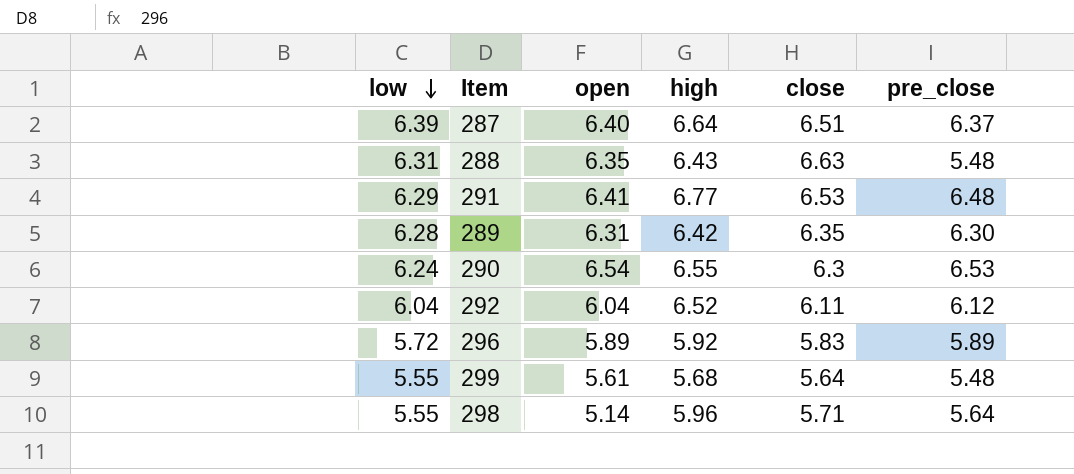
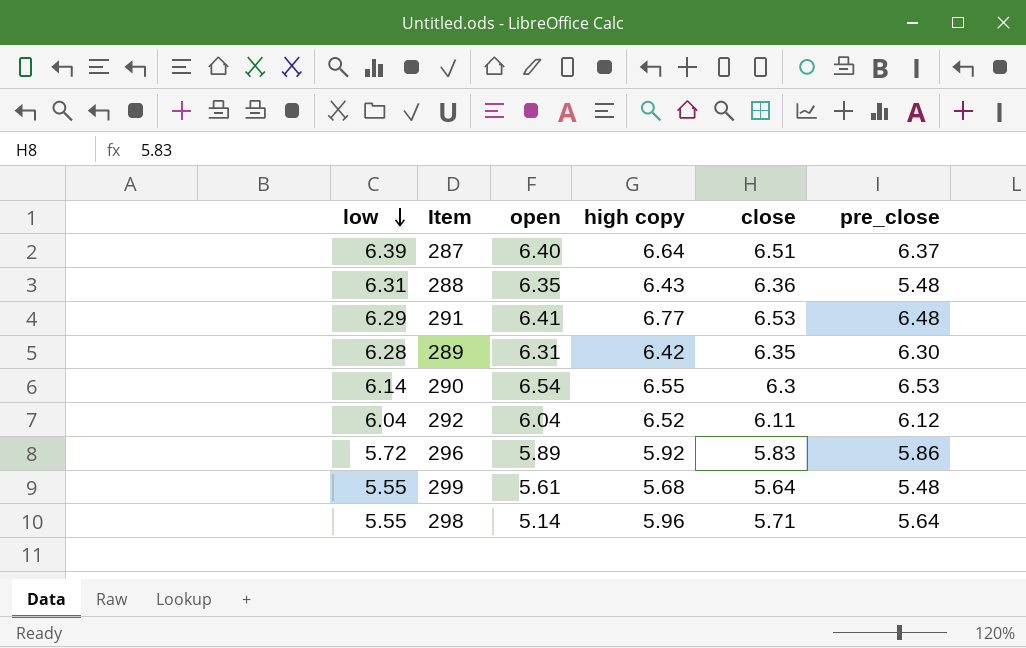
column name: high -> high copy
288 | close: 6.63 -> 6.36
290 | low: 6.24 -> 6.14
296 | pre_close: 5.89 -> 5.86

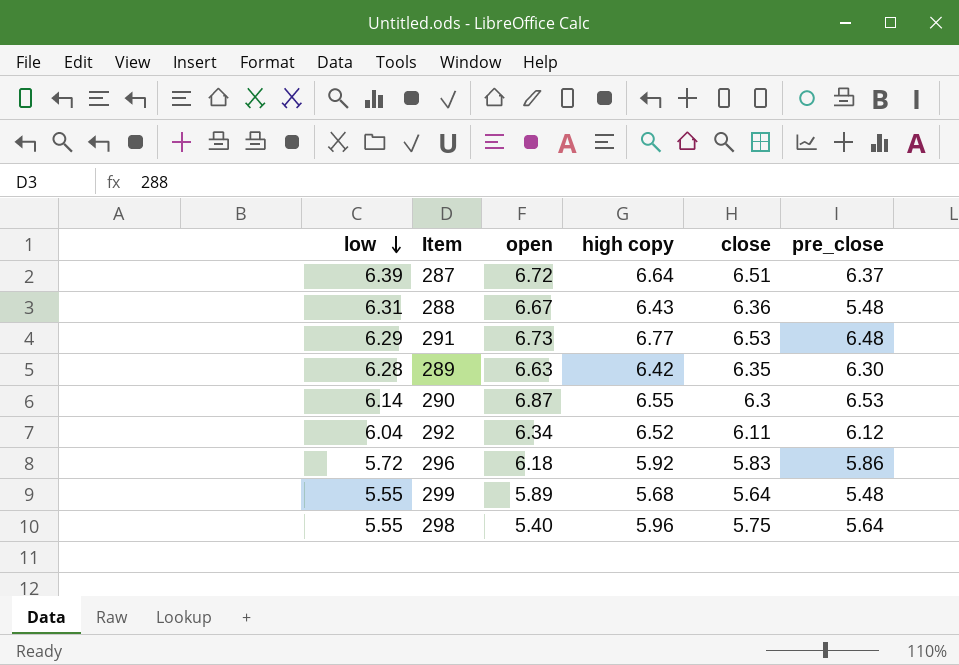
287 | open: 6.40 -> 6.72
288 | open: 6.35 -> 6.67
291 | open: 6.41 -> 6.73
289 | open: 6.31 -> 6.63
290 | open: 6.54 -> 6.87
292 | open: 6.04 -> 6.34
296 | open: 5.89 -> 6.18
299 | open: 5.61 -> 5.89
298 | open: 5.14 -> 5.40
298 | close: 5.71 -> 5.75

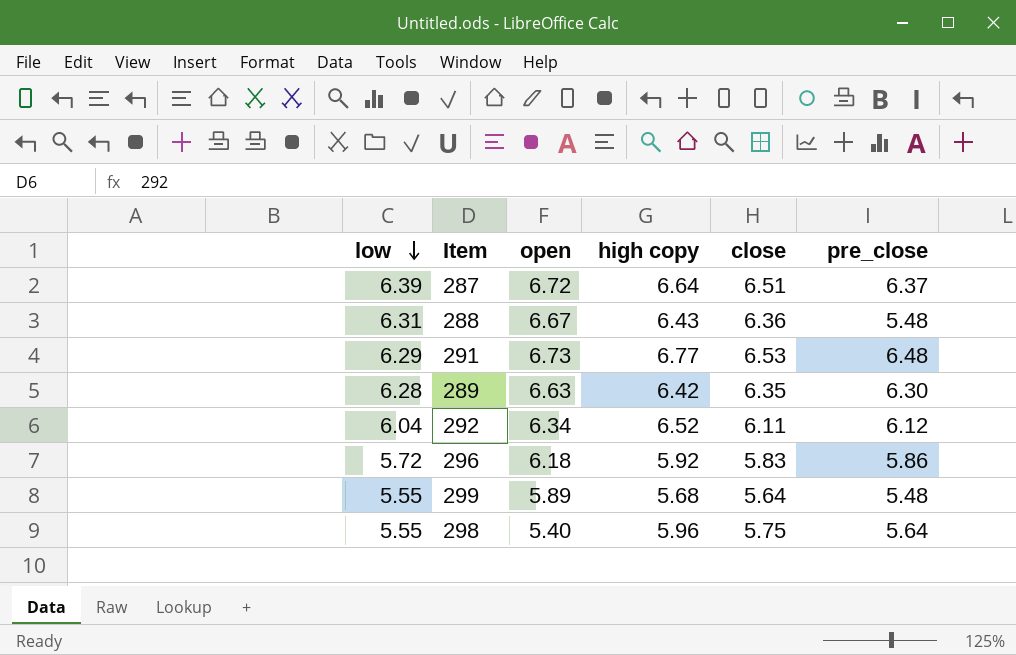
row 290: 6.14 | 6.87 | 6.55 | 6.3 | 6.53 -> none

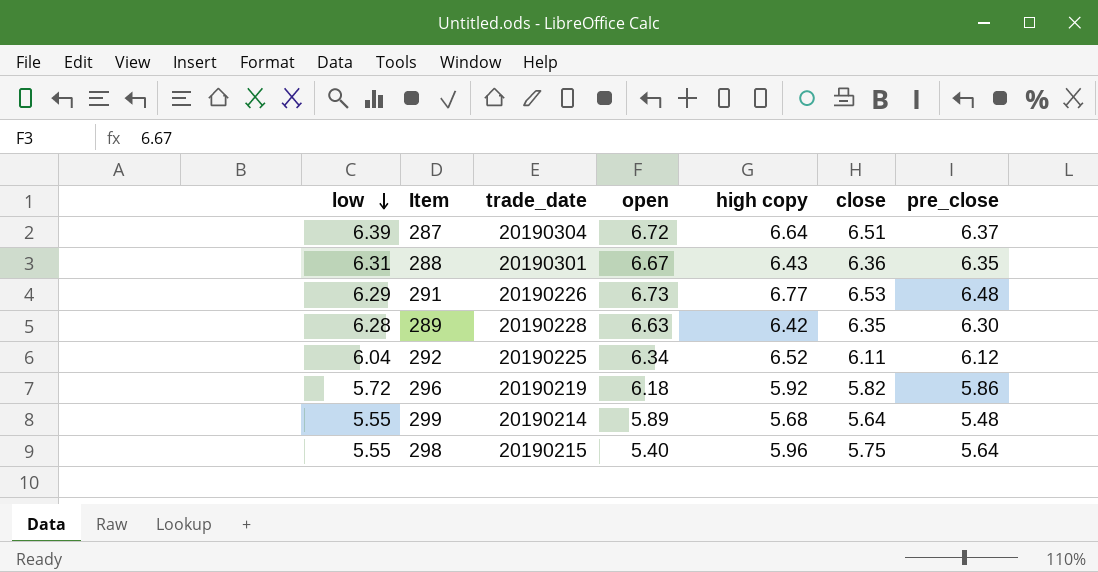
column trade_date | position: none -> 3
288 | pre_close: 5.48 -> 6.35
296 | close: 5.83 -> 5.82

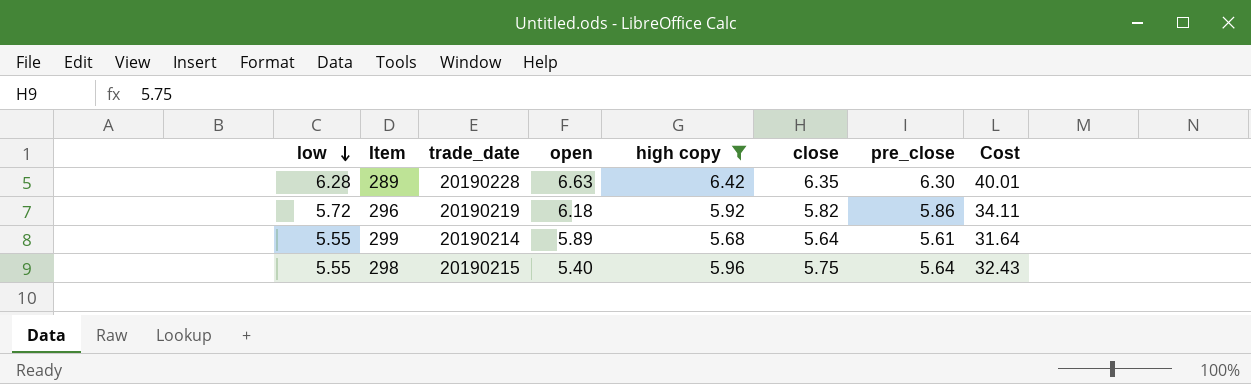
filter: none -> high copy <= 6.42
column Cost | formula: none -> [close] * [pre_close]
299 | pre_close: 5.48 -> 5.61

